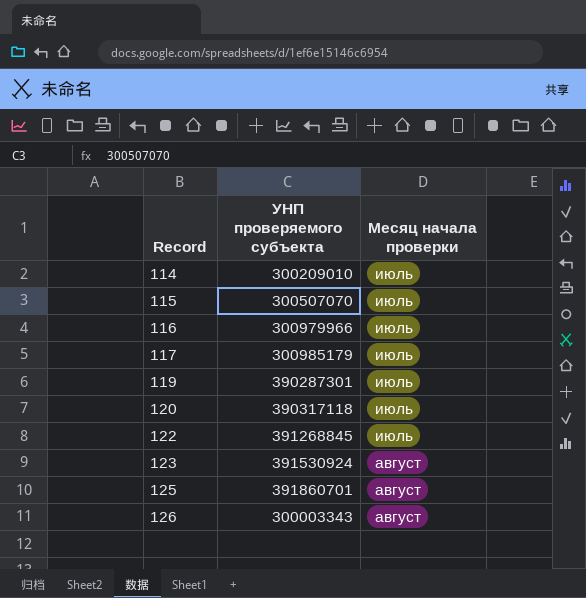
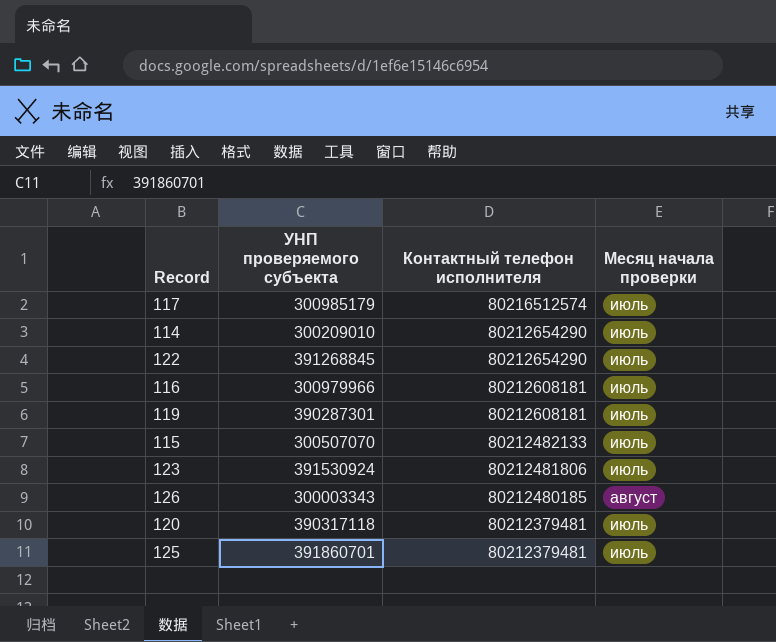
row order: Record ascending -> Контактный телефон исполнителя descending
column Контактный телефон исполнителя | position: none -> 3
123 | Месяц начала проверки: август -> июль
125 | Месяц начала проверки: август -> июль

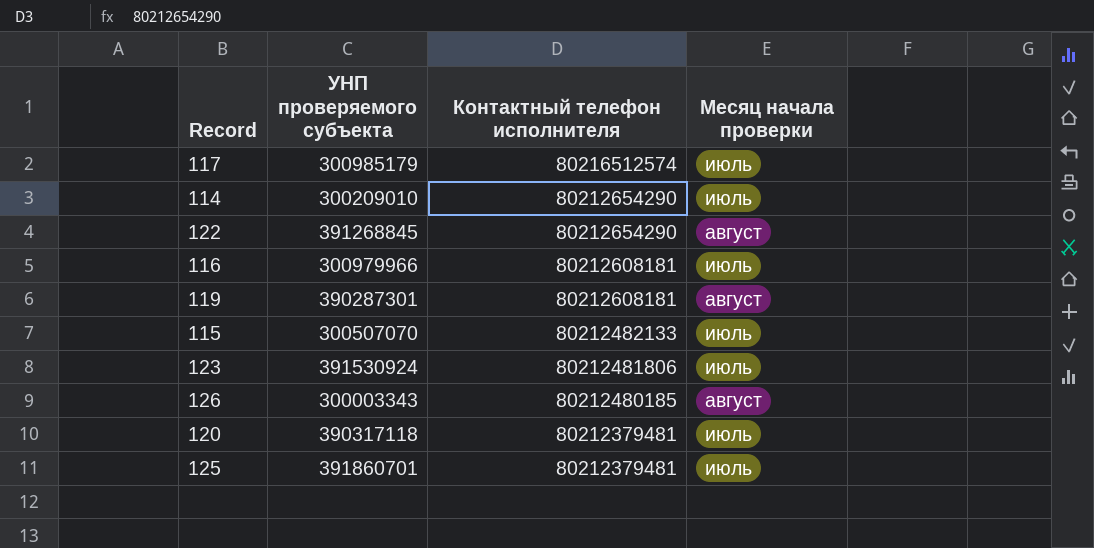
122 | Месяц начала проверки: июль -> август
119 | Месяц начала проверки: июль -> август

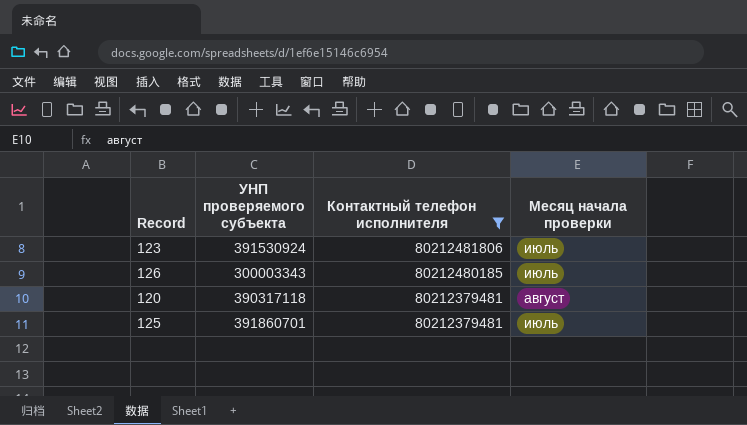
filter: none -> Контактный телефон исполнителя <= 80212481806
126 | Месяц начала проверки: август -> июль
120 | Месяц начала проверки: июль -> август

